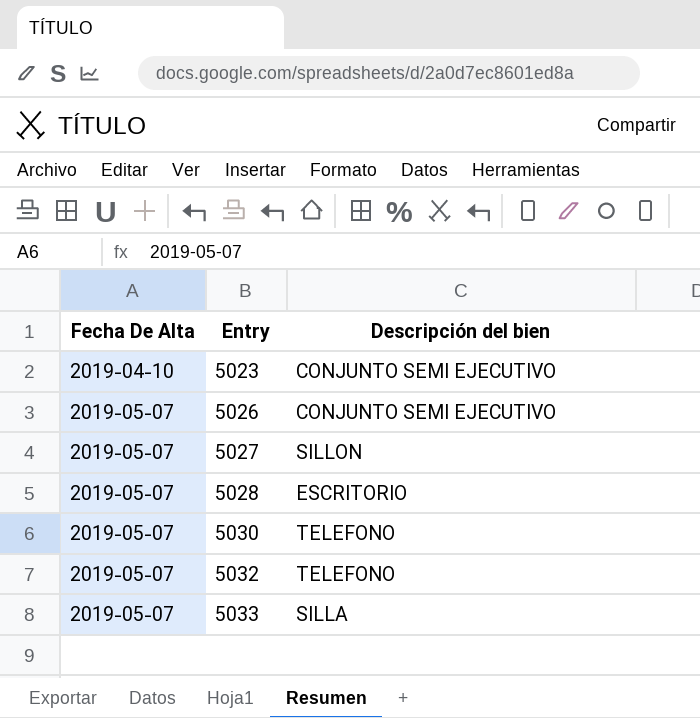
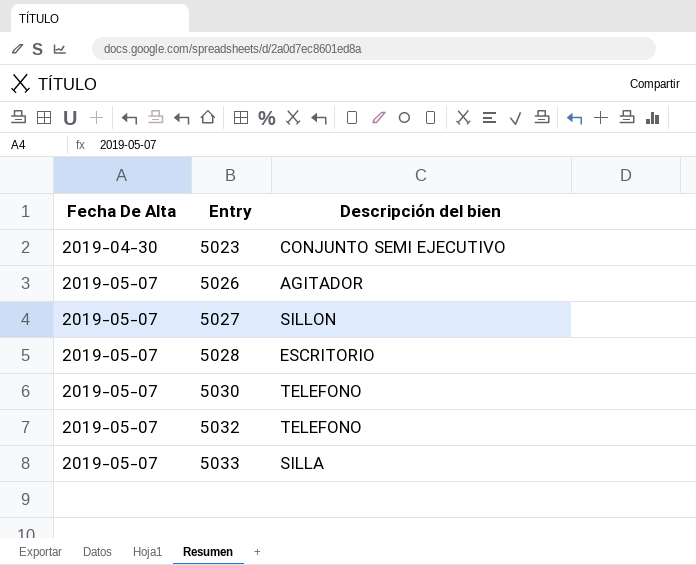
5023 | Fecha De Alta: 2019-04-10 -> 2019-04-30
5026 | Descripción del bien: CONJUNTO SEMI EJECUTIVO -> AGITADOR

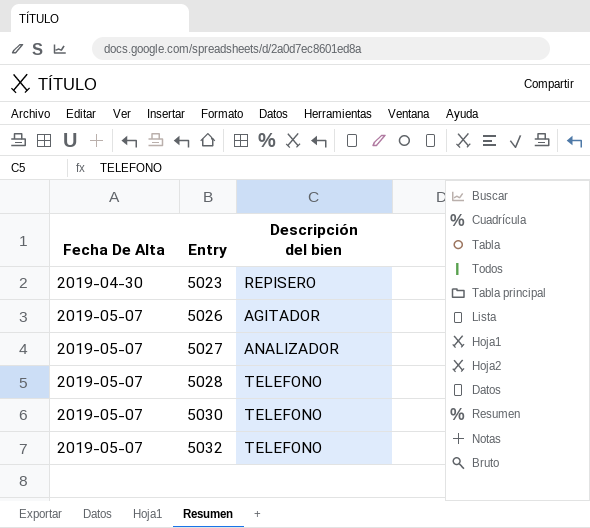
row 5033: 2019-05-07 | SILLA -> none
5023 | Descripción del bien: CONJUNTO SEMI EJECUTIVO -> REPISERO
5027 | Descripción del bien: SILLON -> ANALIZADOR
5028 | Descripción del bien: ESCRITORIO -> TELEFONO

